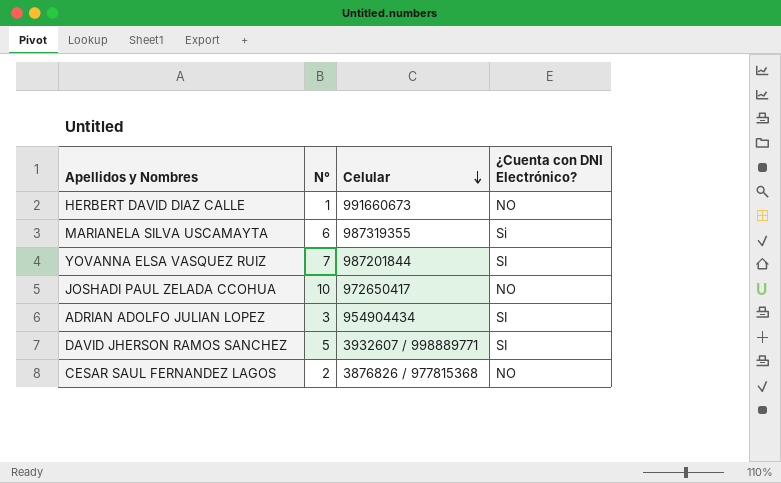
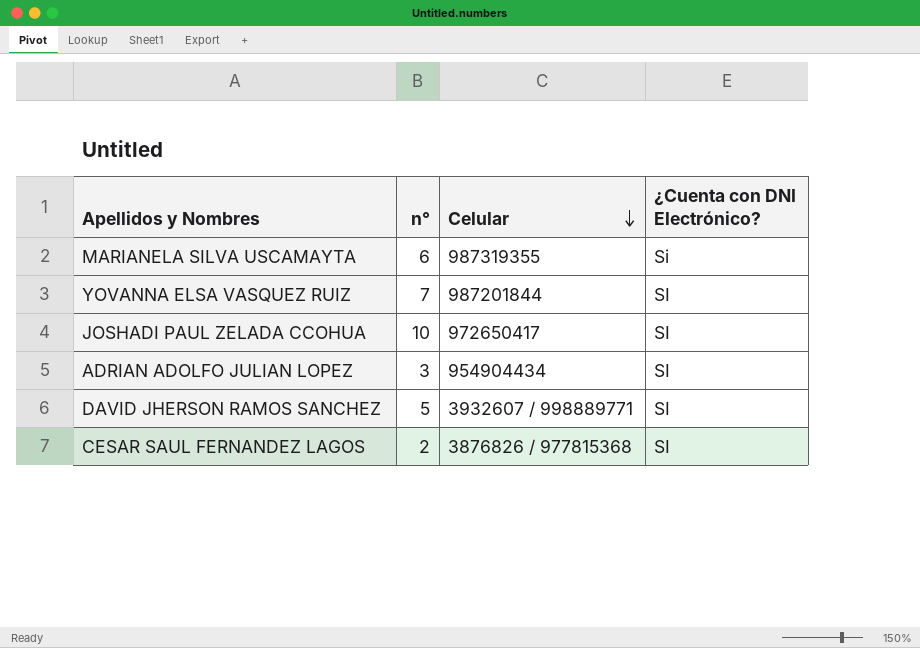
column name: N° -> n°
row HERBERT DAVID DIAZ CALLE: 1 | 991660673 | NO -> none
JOSHADI PAUL ZELADA CCOHUA | ¿Cuenta con DNI Electrónico?: NO -> SI
CESAR SAUL FERNANDEZ LAGOS | ¿Cuenta con DNI Electrónico?: NO -> SI

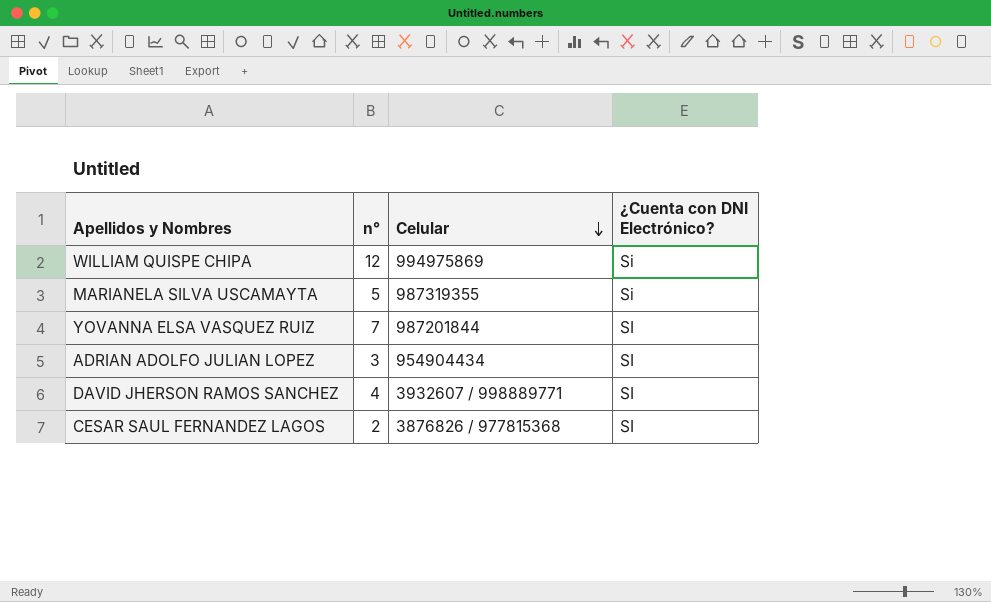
row JOSHADI PAUL ZELADA CCOHUA: 10 | 972650417 | SI -> none
row WILLIAM QUISPE CHIPA: none -> 12 | 994975869 | Si
MARIANELA SILVA USCAMAYTA | n°: 6 -> 5
DAVID JHERSON RAMOS SANCHEZ | n°: 5 -> 4

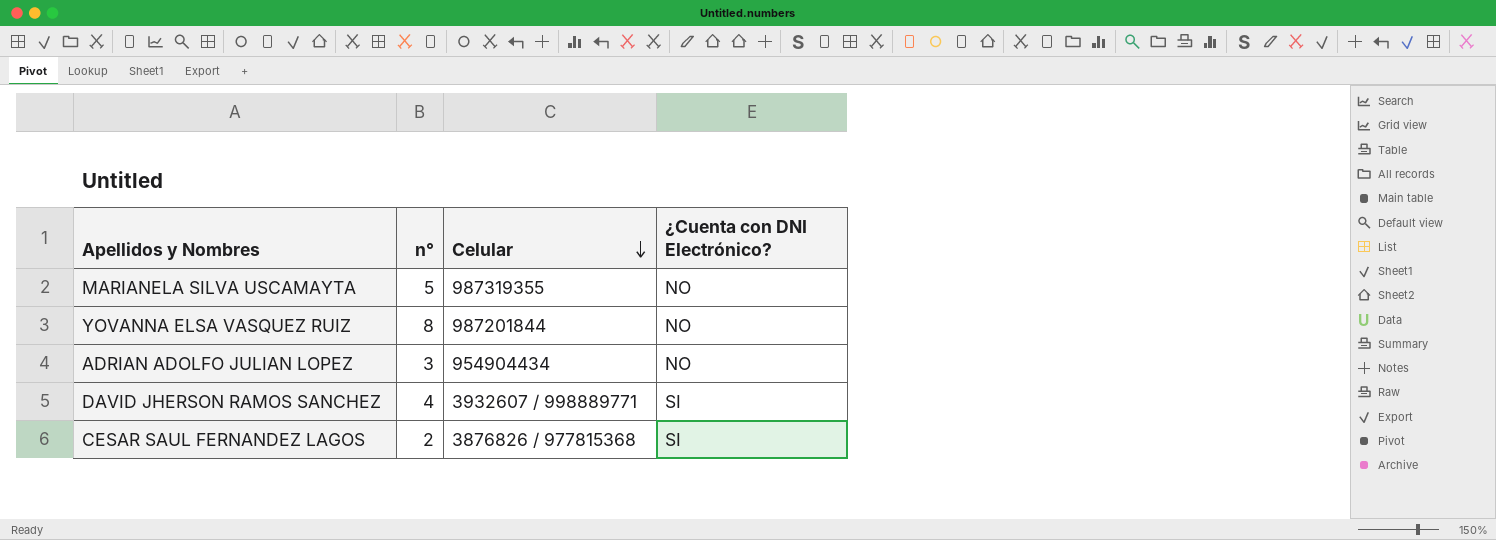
row WILLIAM QUISPE CHIPA: 12 | 994975869 | Si -> none
MARIANELA SILVA USCAMAYTA | ¿Cuenta con DNI Electrónico?: Si -> NO
YOVANNA ELSA VASQUEZ RUIZ | n°: 7 -> 8
YOVANNA ELSA VASQUEZ RUIZ | ¿Cuenta con DNI Electrónico?: SI -> NO
ADRIAN ADOLFO JULIAN LOPEZ | ¿Cuenta con DNI Electrónico?: SI -> NO

